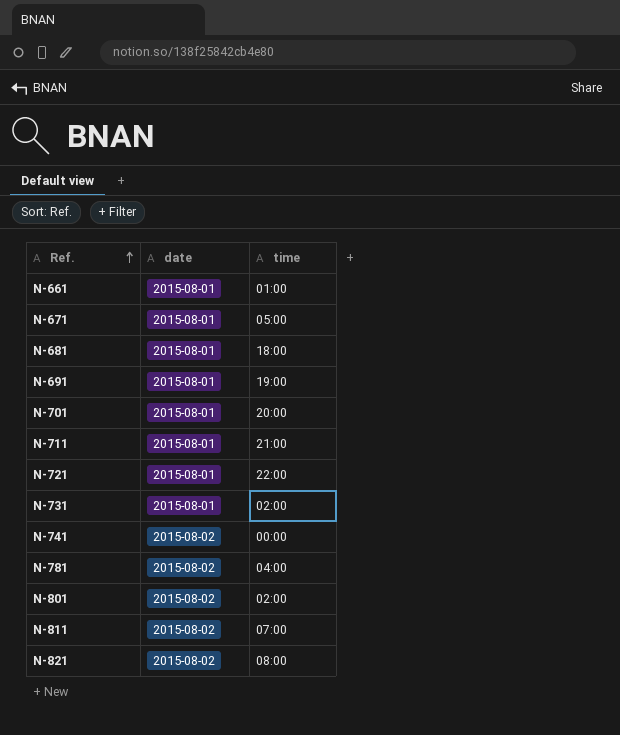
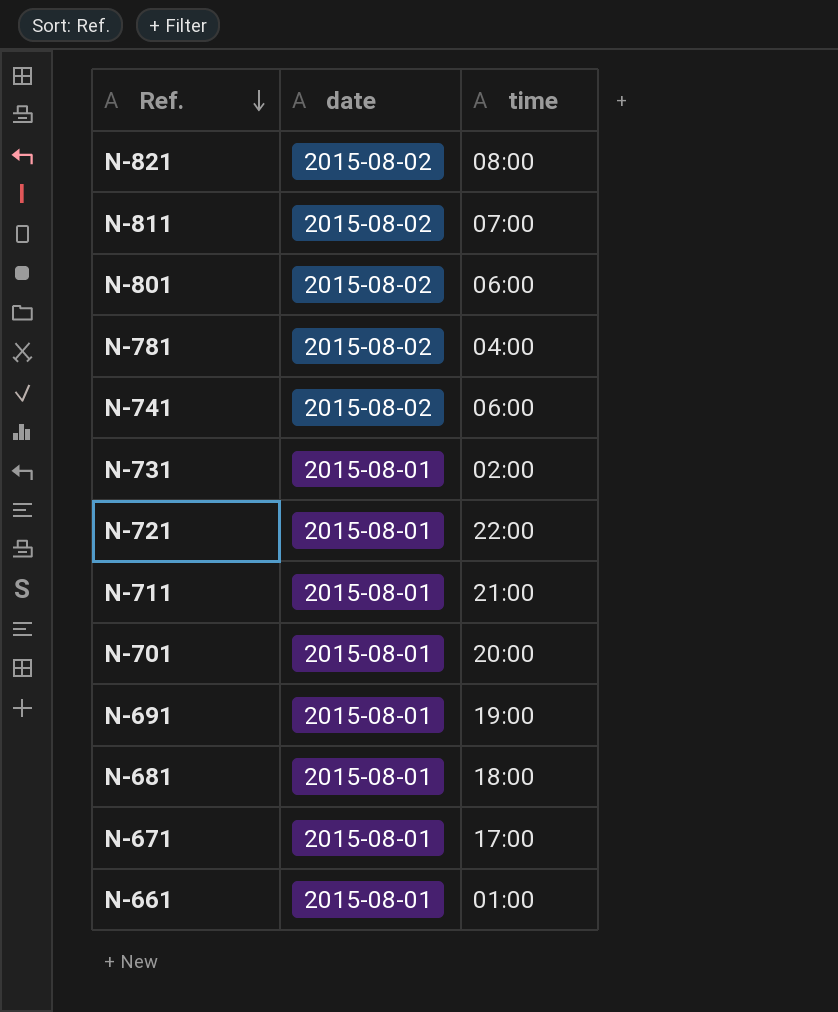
row order: Ref. ascending -> Ref. descending
N-801 | time: 02:00 -> 06:00
N-741 | time: 00:00 -> 06:00
N-671 | time: 05:00 -> 17:00

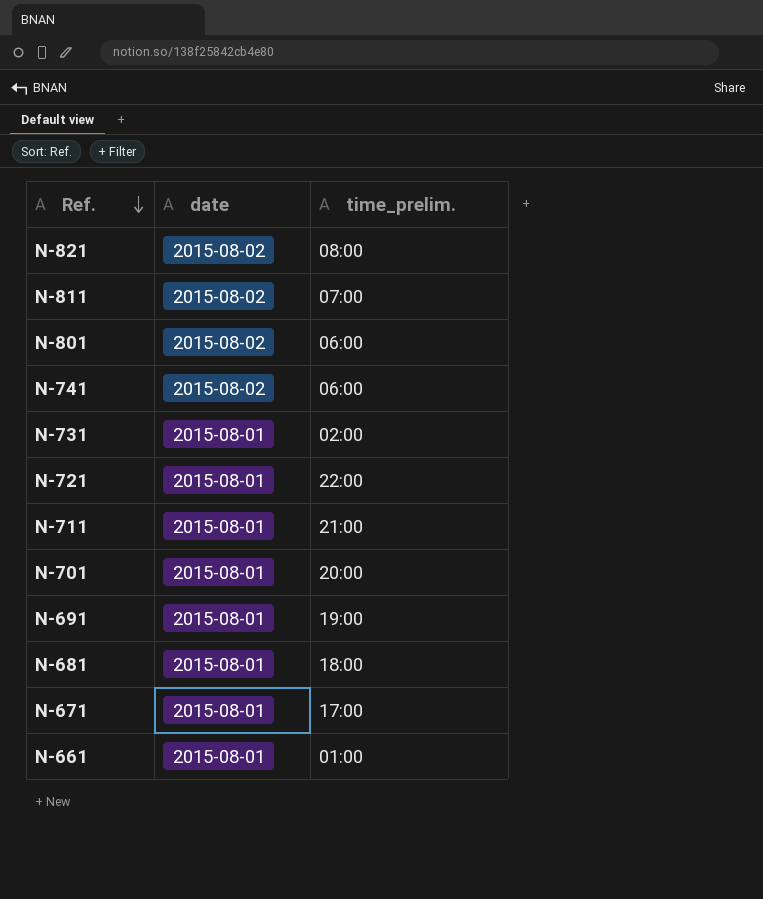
column name: time -> time_prelim.
row N-781: 2015-08-02 | 04:00 -> none

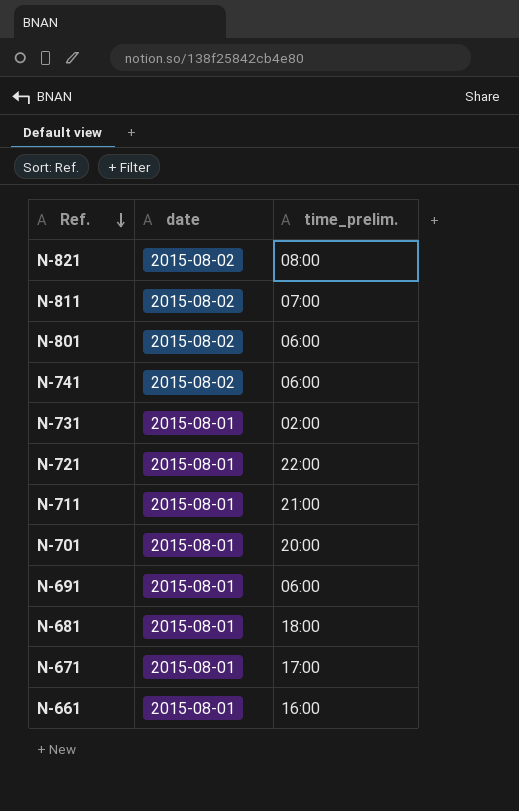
N-691 | time_prelim.: 19:00 -> 06:00
N-661 | time_prelim.: 01:00 -> 16:00

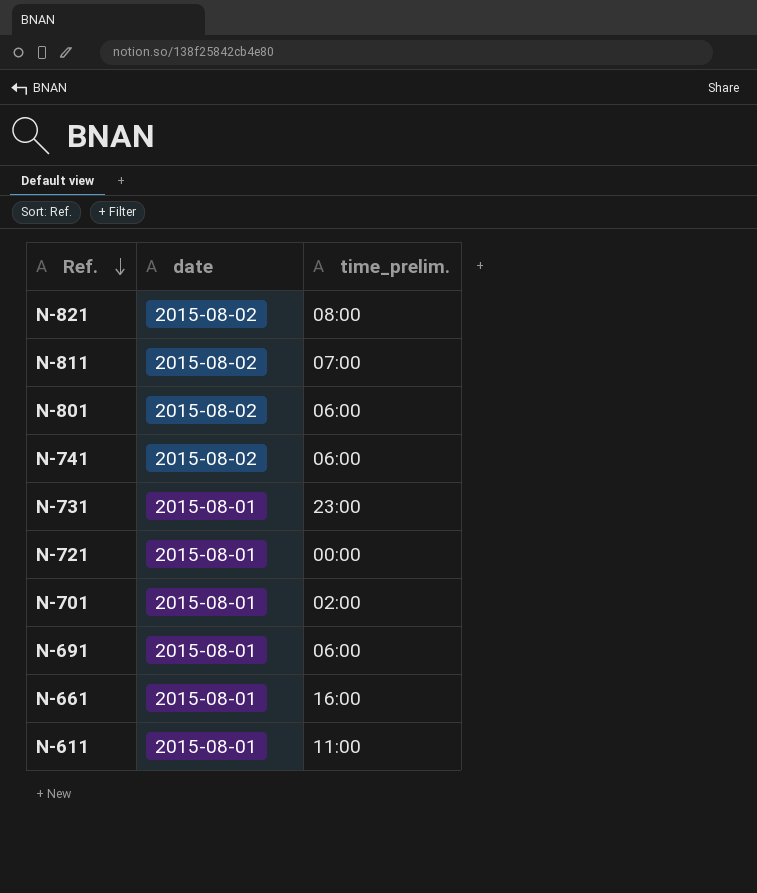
row N-711: 2015-08-01 | 21:00 -> none
row N-681: 2015-08-01 | 18:00 -> none
row N-671: 2015-08-01 | 17:00 -> none
N-731 | time_prelim.: 02:00 -> 23:00
N-721 | time_prelim.: 22:00 -> 00:00
N-701 | time_prelim.: 20:00 -> 02:00
row N-611: none -> 2015-08-01 | 11:00

